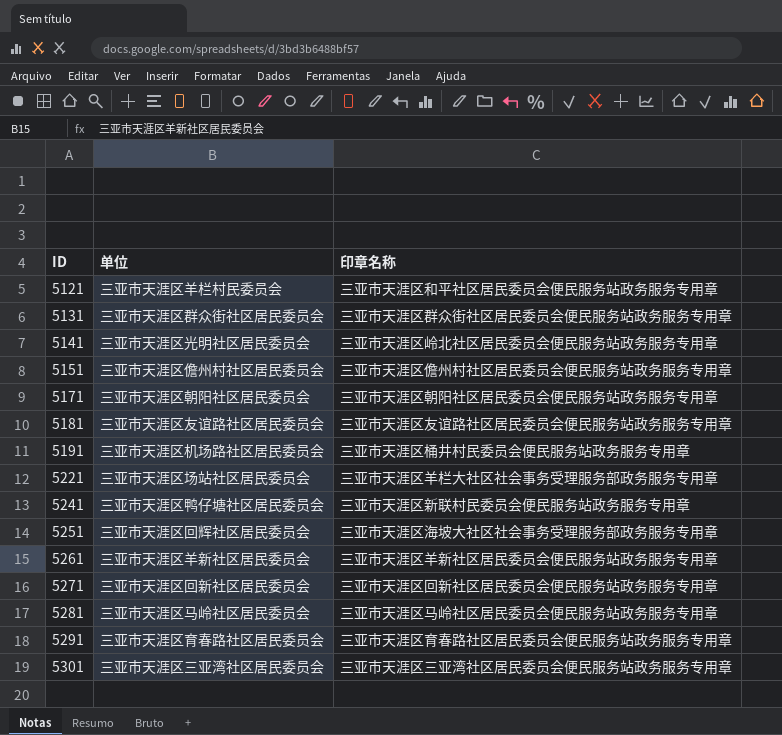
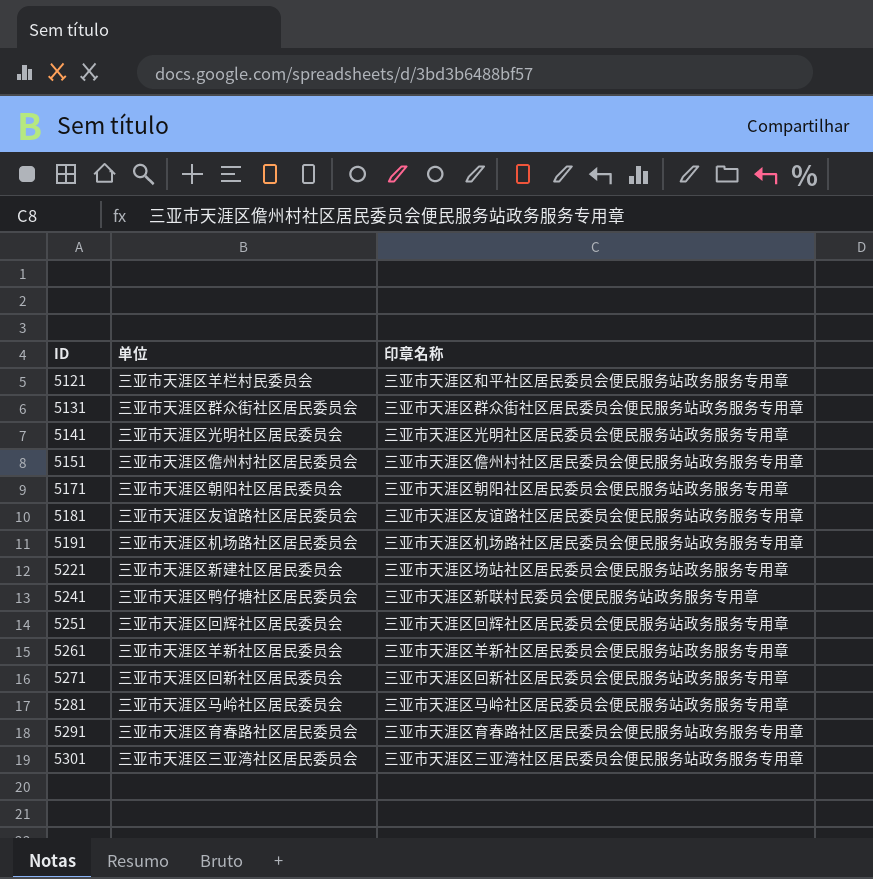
5141 | 印章名称: 三亚市天涯区岭北社区居民委员会便民服务站政务服务专用章 -> 三亚市天涯区光明社区居民委员会便民服务站政务服务专用章
5191 | 印章名称: 三亚市天涯区桶井村民委员会便民服务站政务服务专用章 -> 三亚市天涯区机场路社区居民委员会便民服务站政务服务专用章
5221 | 单位: 三亚市天涯区场站社区居民委员会 -> 三亚市天涯区新建社区居民委员会
5221 | 印章名称: 三亚市天涯区羊栏大社区社会事务受理服务部政务服务专用章 -> 三亚市天涯区场站社区居民委员会便民服务站政务服务专用章
5251 | 印章名称: 三亚市天涯区海坡大社区社会事务受理服务部政务服务专用章 -> 三亚市天涯区回辉社区居民委员会便民服务站政务服务专用章

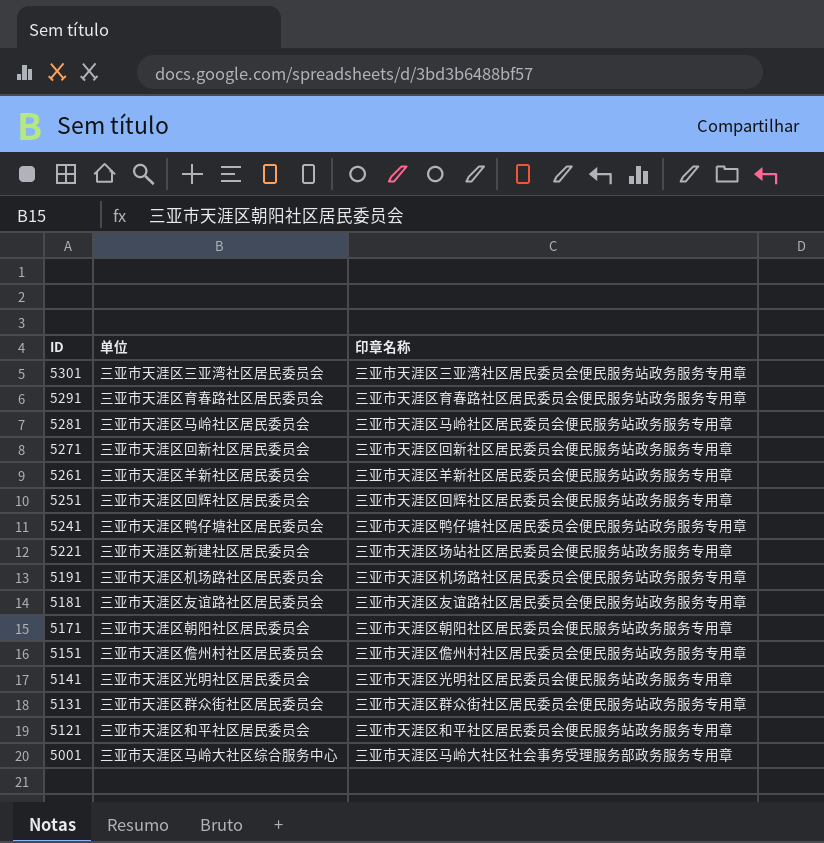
row order: ID ascending -> ID descending
5241 | 印章名称: 三亚市天涯区新联村民委员会便民服务站政务服务专用章 -> 三亚市天涯区鸭仔塘社区居民委员会便民服务站政务服务专用章
5121 | 单位: 三亚市天涯区羊栏村民委员会 -> 三亚市天涯区和平社区居民委员会
row 5001: none -> 三亚市天涯区马岭大社区综合服务中心 | 三亚市天涯区马岭大社区社会事务受理服务部政务服务专用章

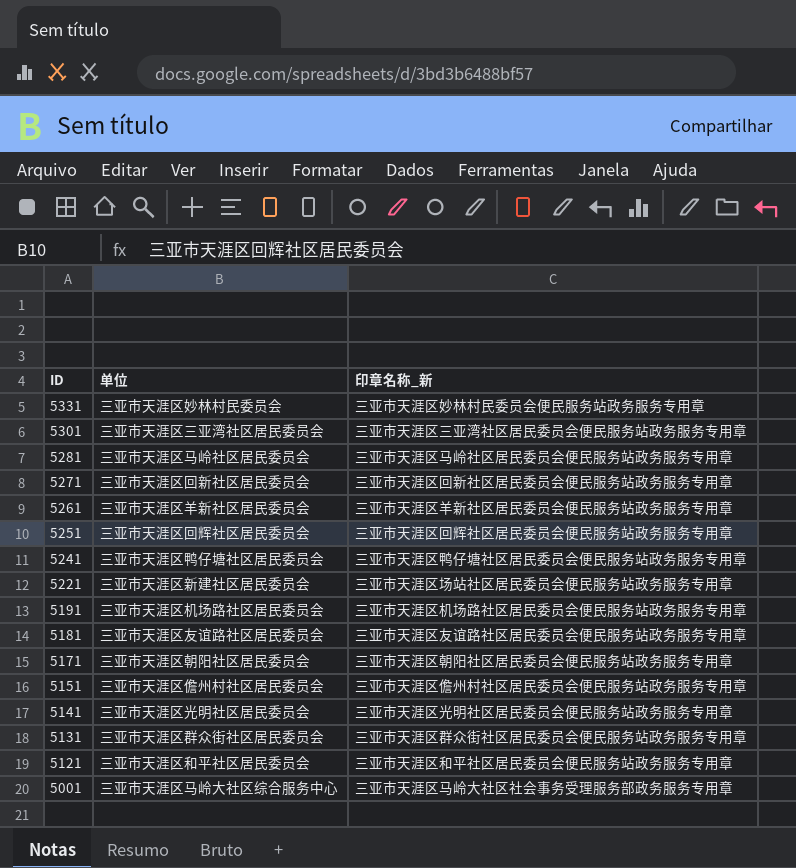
column name: 印章名称 -> 印章名称_新
row 5291: 三亚市天涯区育春路社区居民委员会 | 三亚市天涯区育春路社区居民委员会便民服务站政务服务专用章 -> none
row 5331: none -> 三亚市天涯区妙林村民委员会 | 三亚市天涯区妙林村民委员会便民服务站政务服务专用章

